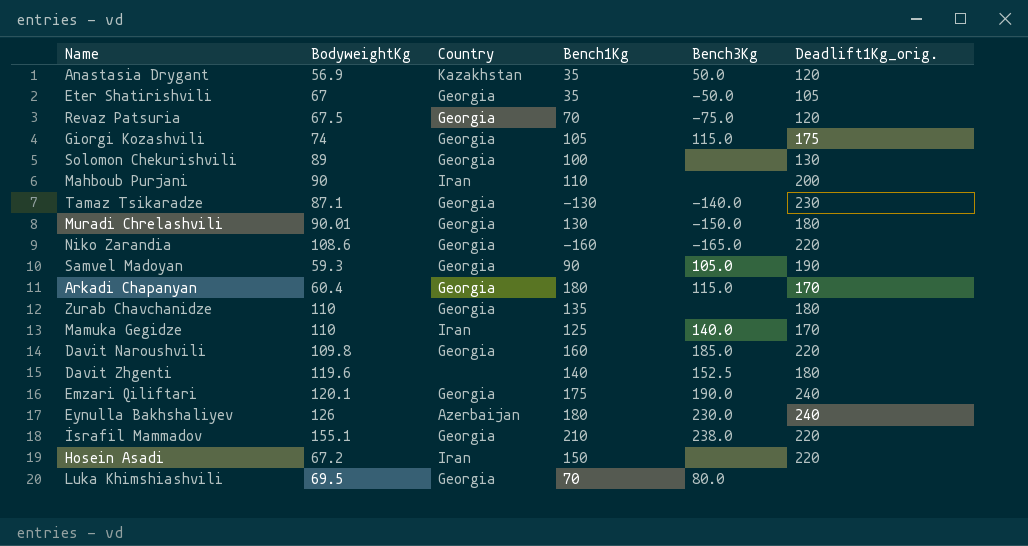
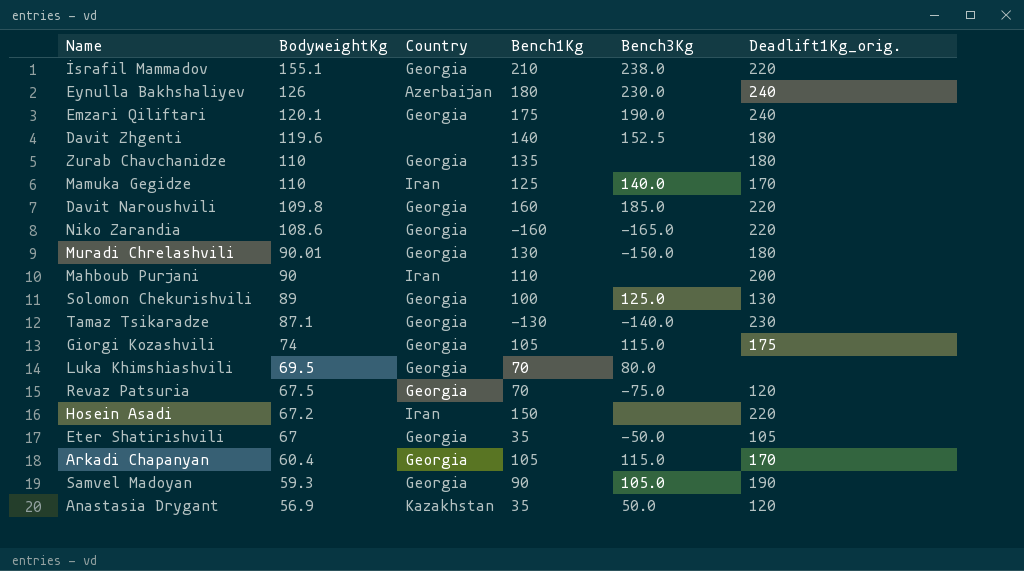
row order: none -> BodyweightKg descending
Solomon Chekurishvili | Bench3Kg: none -> 125.0
Arkadi Chapanyan | Bench1Kg: 180 -> 105

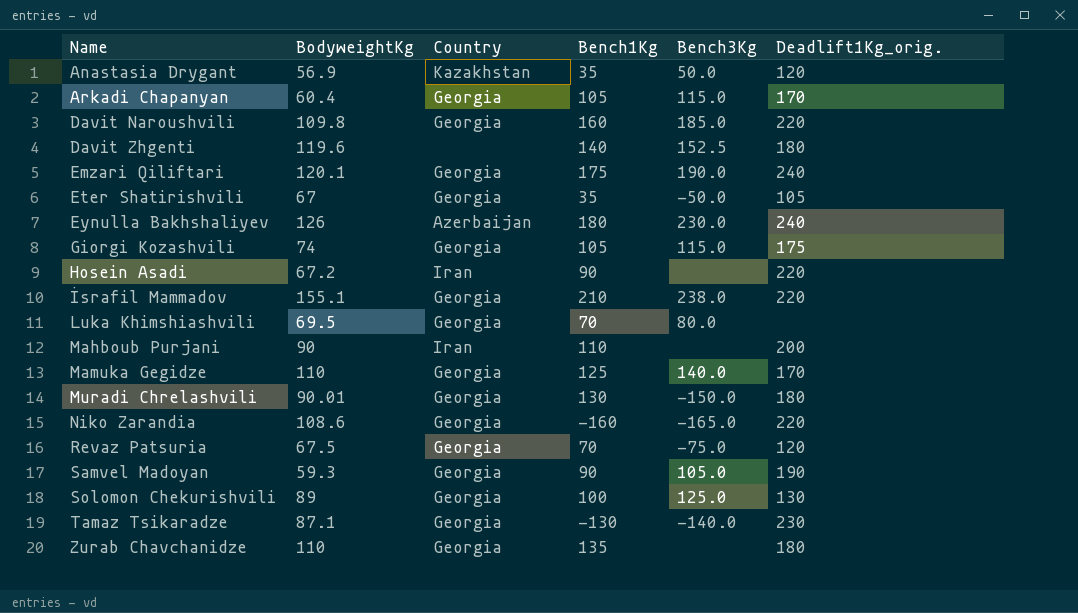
row order: BodyweightKg descending -> Name ascending
Hosein Asadi | Bench1Kg: 150 -> 90
Mamuka Gegidze | Country: Iran -> Georgia

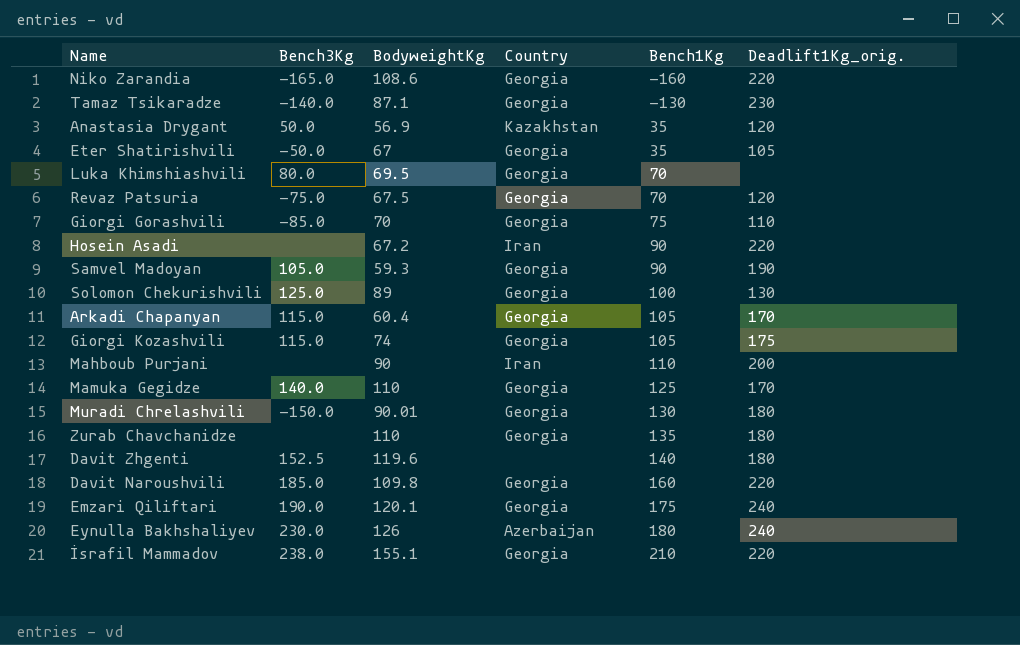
row order: Name ascending -> Bench1Kg ascending
column Bench3Kg | position: 5 -> 2
row Giorgi Gorashvili: none -> -85.0 | 70 | Georgia | 75 | 110

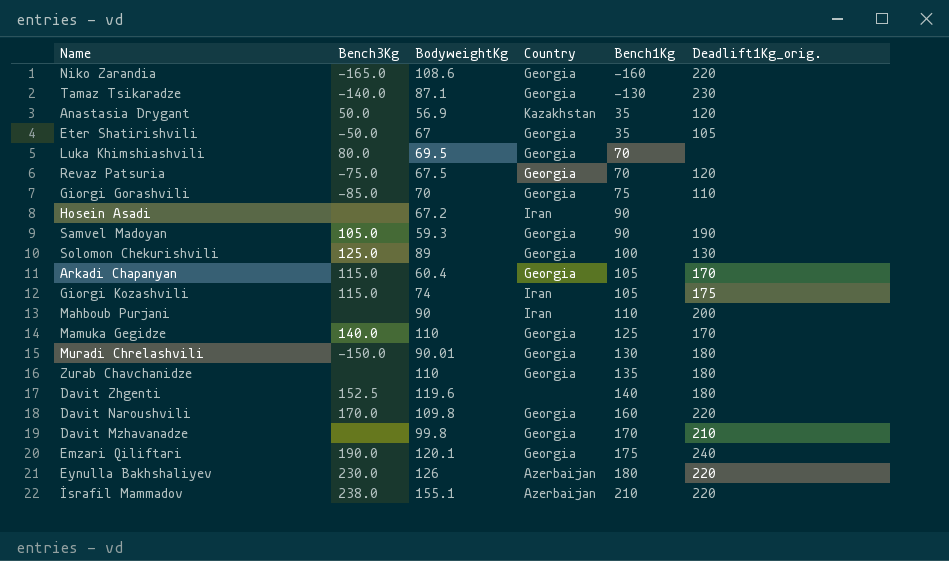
Hosein Asadi | Deadlift1Kg_orig.: 220 -> none
Giorgi Kozashvili | Country: Georgia -> Iran
Davit Naroushvili | Bench3Kg: 185.0 -> 170.0
row Davit Mzhavanadze: none -> none | 99.8 | Georgia | 170 | 210
Eynulla Bakhshaliyev | Deadlift1Kg_orig.: 240 -> 220
İsrafil Mammadov | Country: Georgia -> Azerbaijan

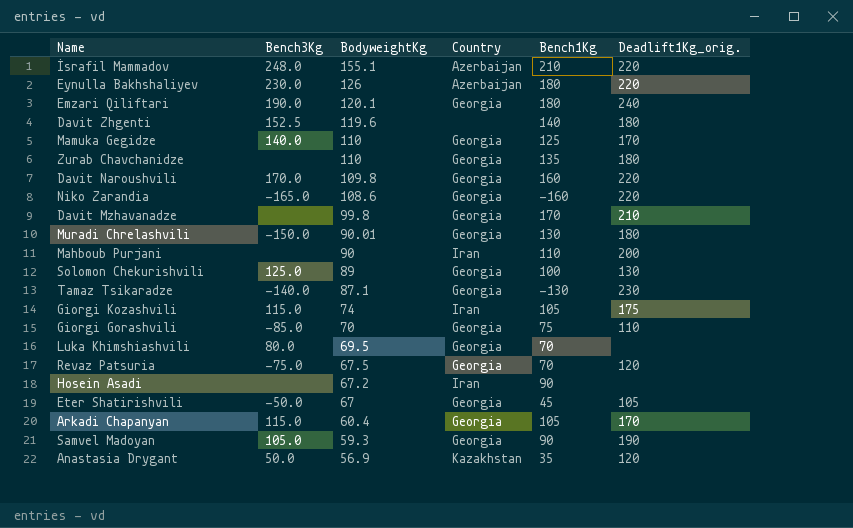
row order: Bench1Kg ascending -> BodyweightKg descending
İsrafil Mammadov | Bench3Kg: 238.0 -> 248.0
Emzari Qiliftari | Bench1Kg: 175 -> 180
Eter Shatirishvili | Bench1Kg: 35 -> 45

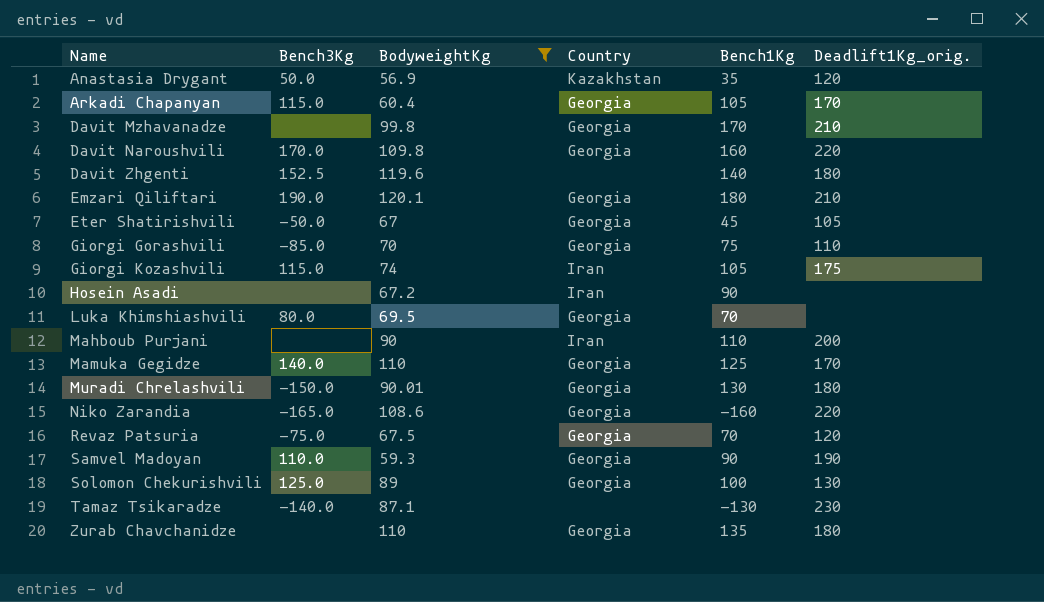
filter: none -> BodyweightKg <= 120.1
row order: BodyweightKg descending -> Name ascending
Emzari Qiliftari | Deadlift1Kg_orig.: 240 -> 210
Samvel Madoyan | Bench3Kg: 105.0 -> 110.0
Tamaz Tsikaradze | Country: Georgia -> none

